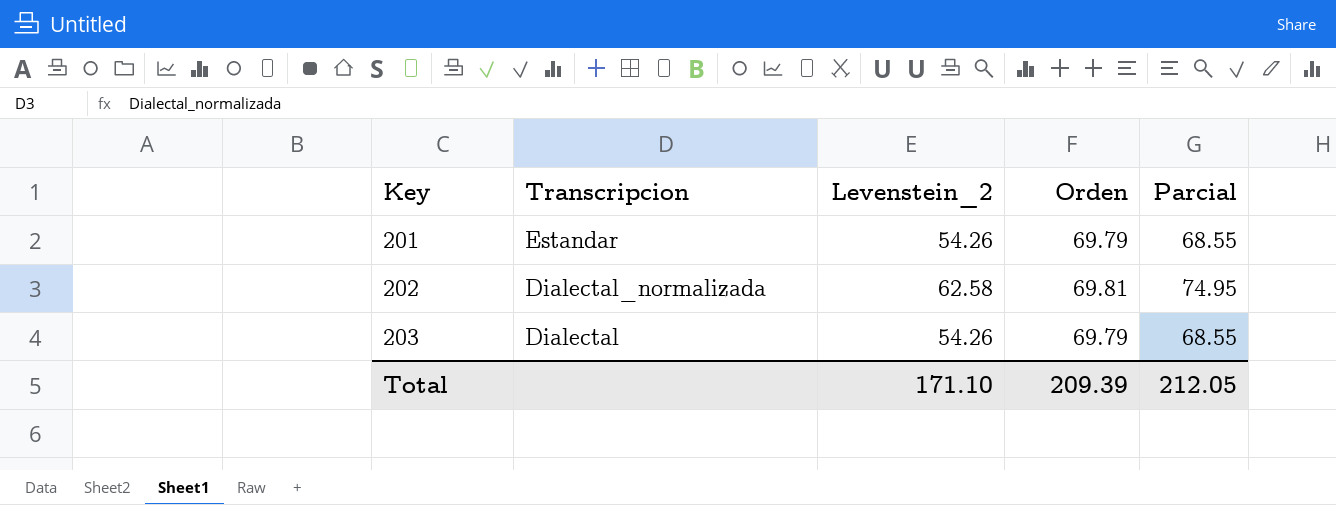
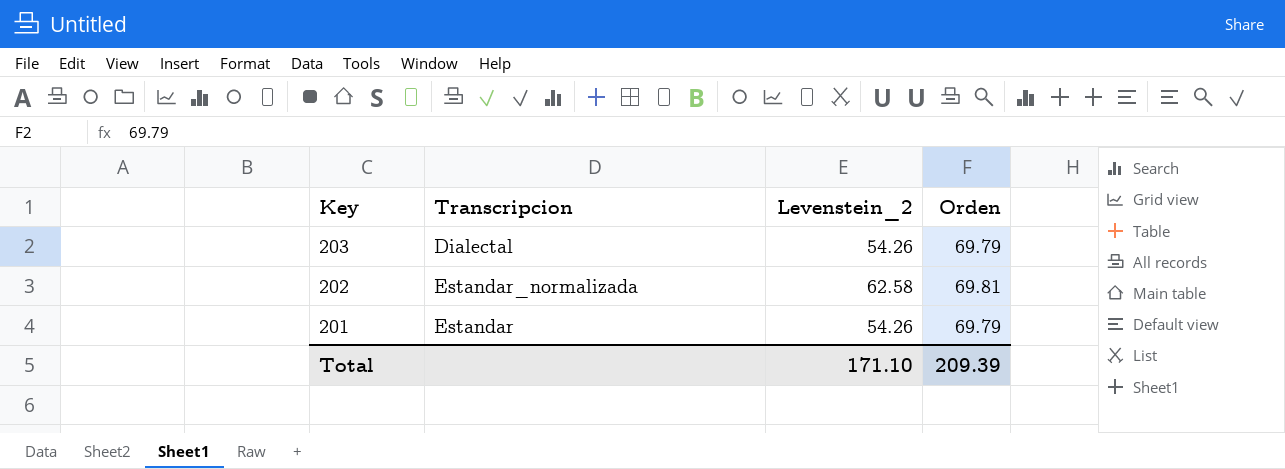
row order: Key ascending -> Key descending
column Parcial | position: 5 -> none
202 | Transcripcion: Dialectal_normalizada -> Estandar_normalizada

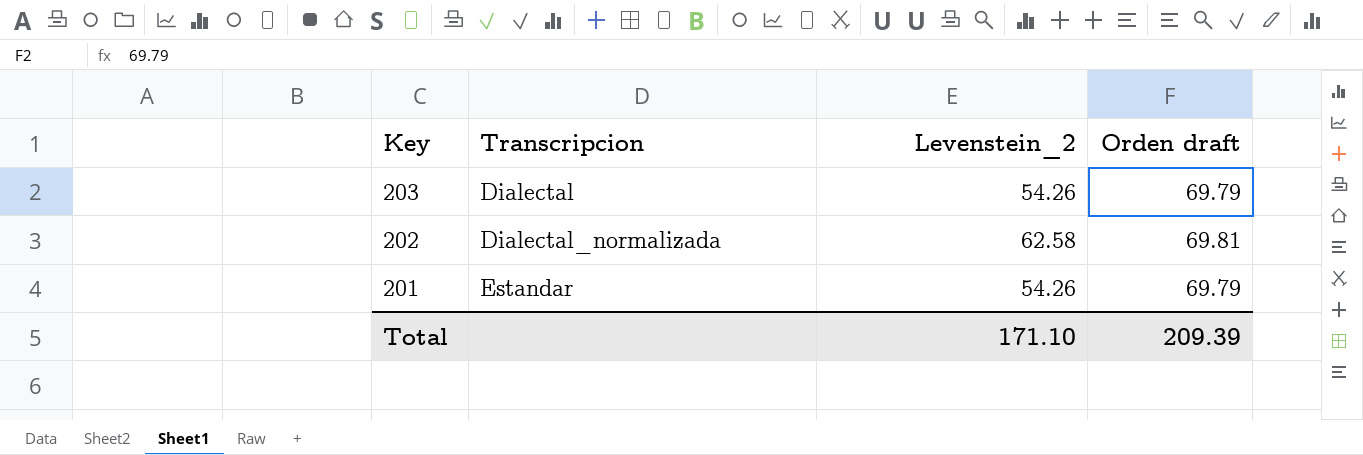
column name: Orden -> Orden draft
202 | Transcripcion: Estandar_normalizada -> Dialectal_normalizada

